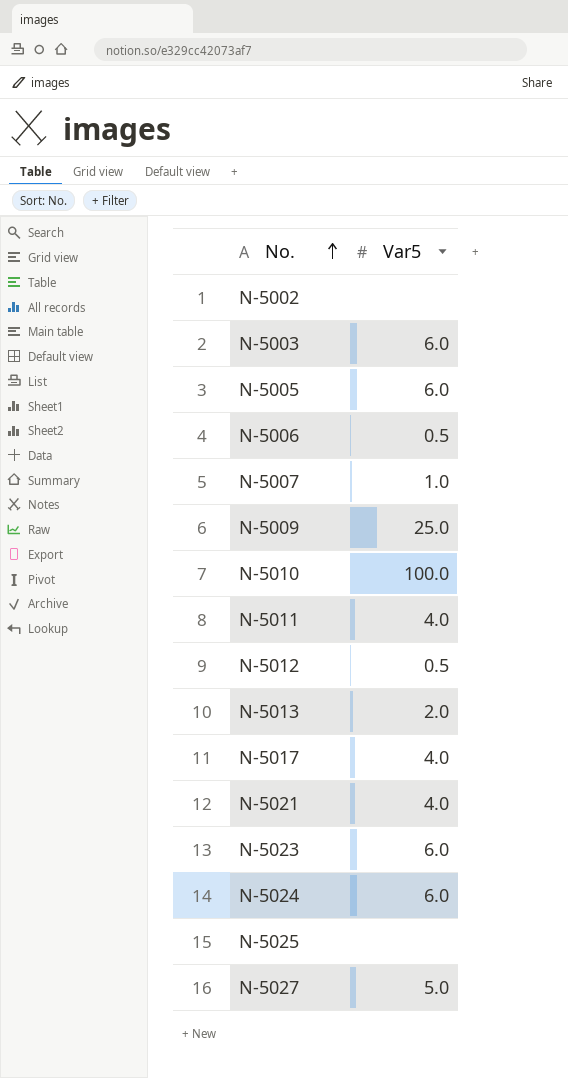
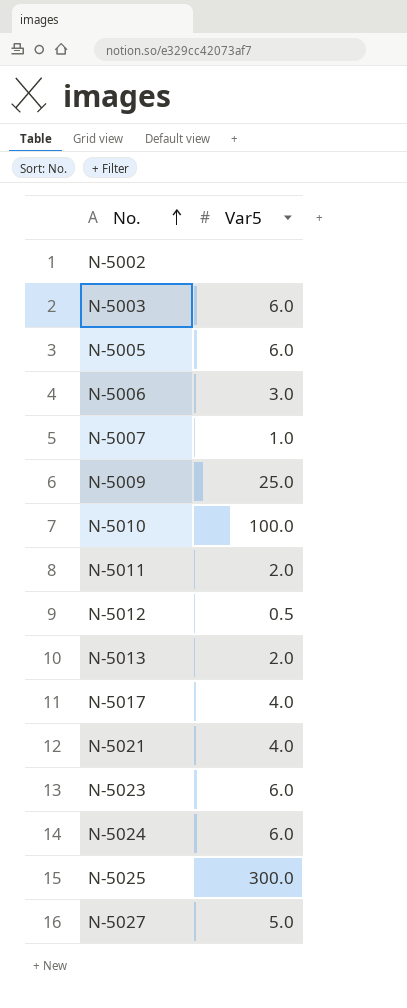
N-5006 | Var5: 0.5 -> 3.0
N-5011 | Var5: 4.0 -> 2.0
N-5025 | Var5: none -> 300.0

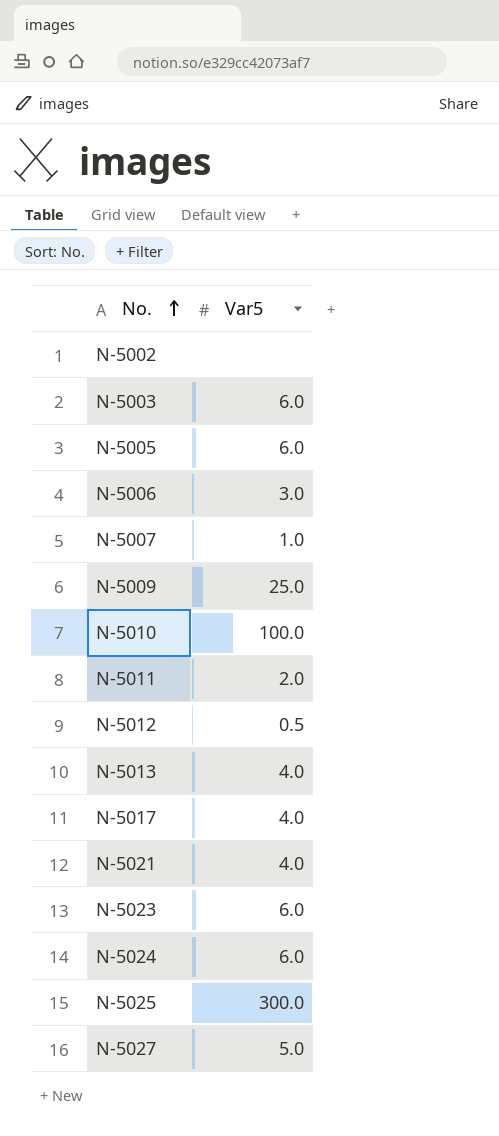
N-5013 | Var5: 2.0 -> 4.0

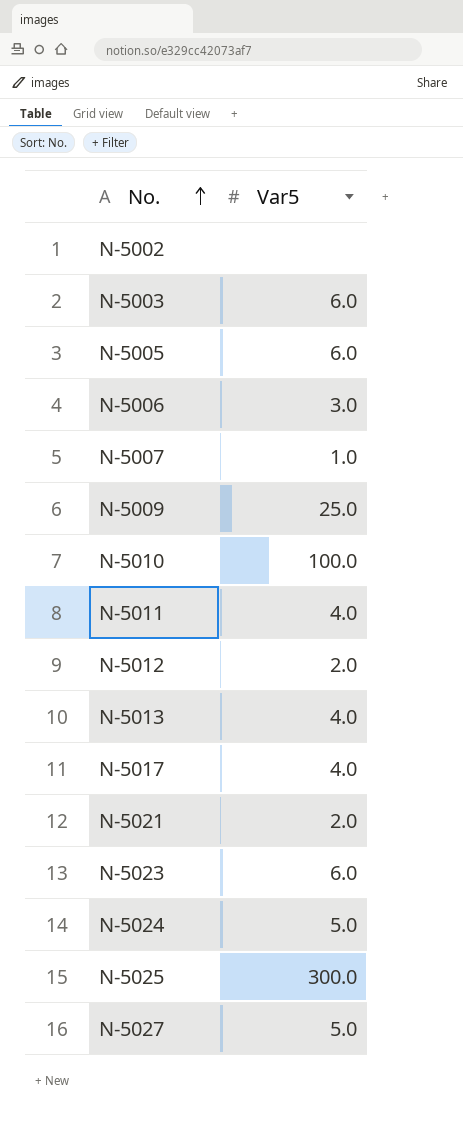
N-5011 | Var5: 2.0 -> 4.0
N-5012 | Var5: 0.5 -> 2.0
N-5021 | Var5: 4.0 -> 2.0
N-5024 | Var5: 6.0 -> 5.0

